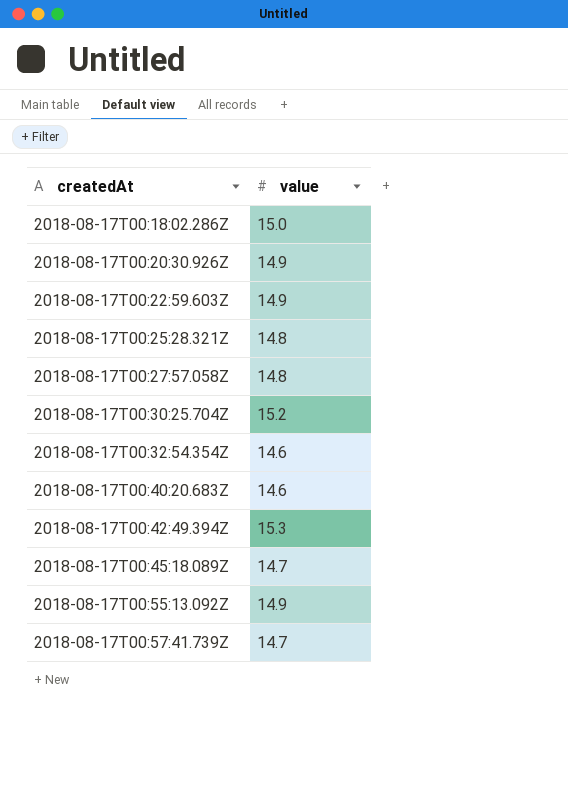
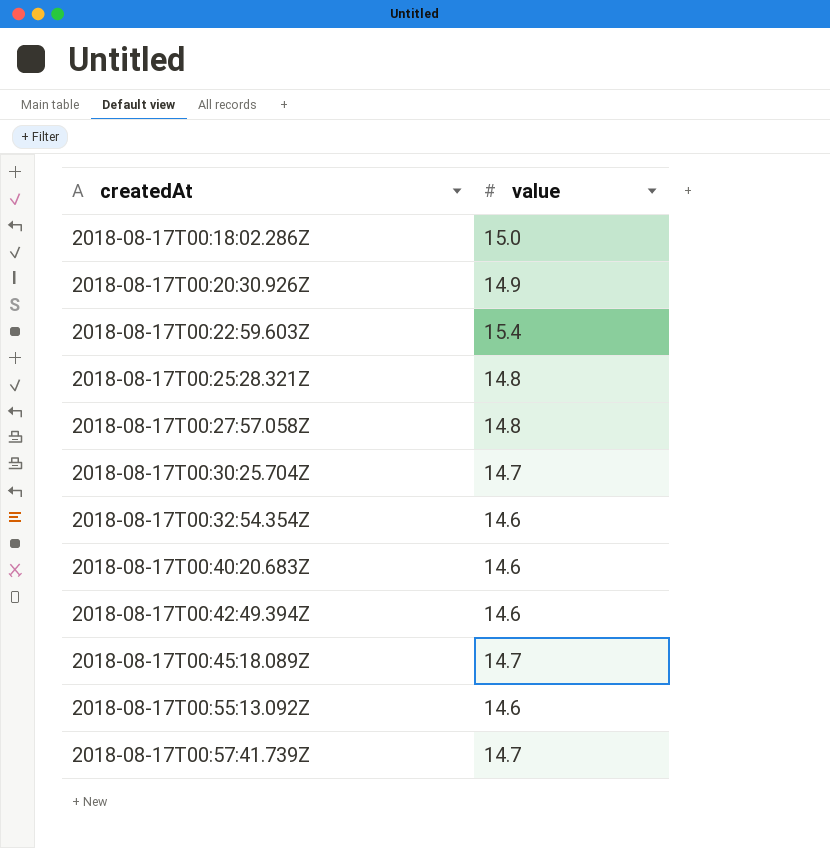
2018-08-17T00:22:59.603Z | value: 14.9 -> 15.4
2018-08-17T00:30:25.704Z | value: 15.2 -> 14.7
2018-08-17T00:42:49.394Z | value: 15.3 -> 14.6
2018-08-17T00:55:13.092Z | value: 14.9 -> 14.6

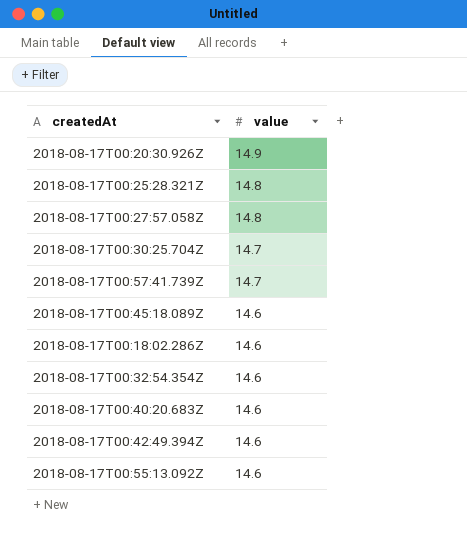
row order: createdAt ascending -> value descending
row 2018-08-17T00:22:59.603Z: 15.4 -> none
2018-08-17T00:45:18.089Z | value: 14.7 -> 14.6
2018-08-17T00:18:02.286Z | value: 15.0 -> 14.6

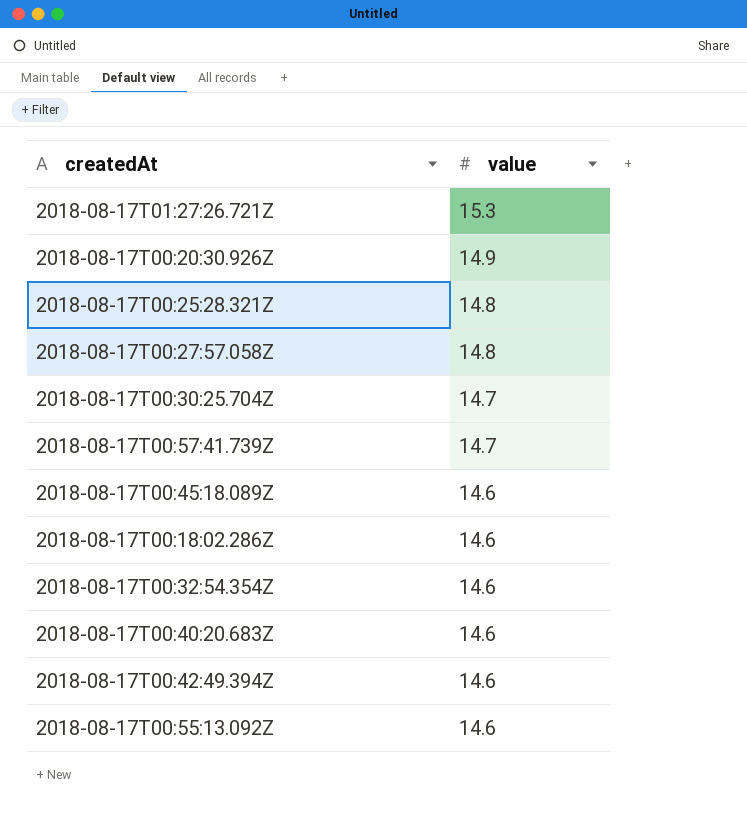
row 2018-08-17T01:27:26.721Z: none -> 15.3

